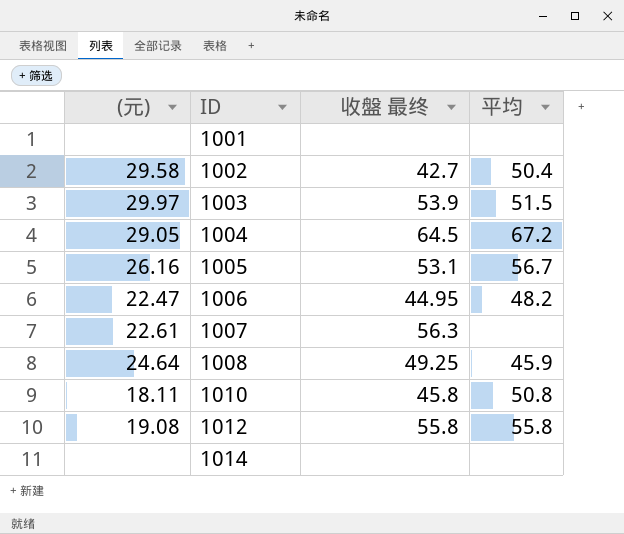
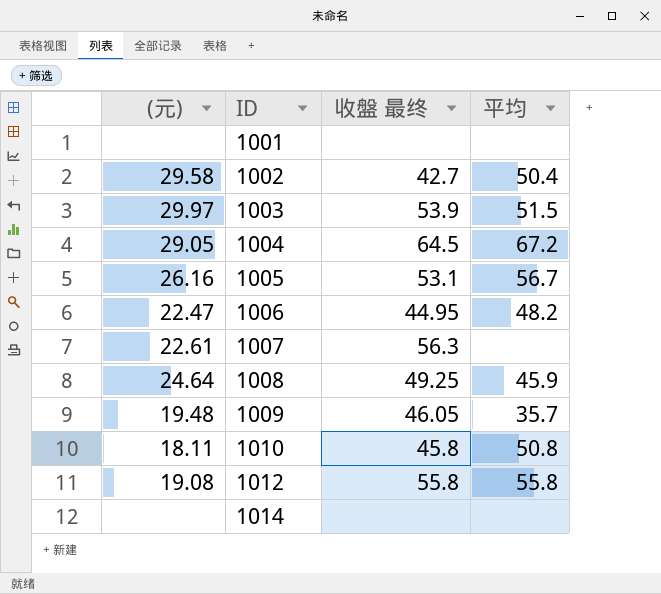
row 1009: none -> 19.48 | 46.05 | 35.7

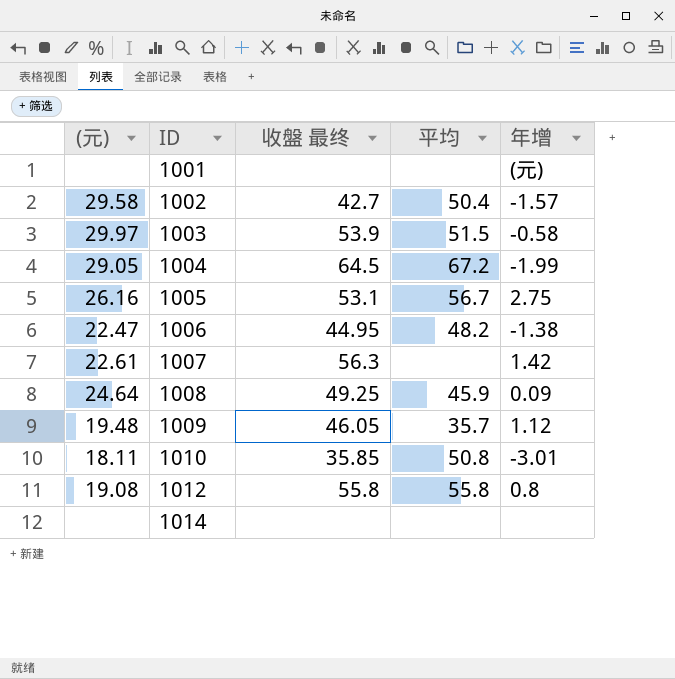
column 年增 | position: none -> 5
1010 | 收盤 最终: 45.8 -> 35.85

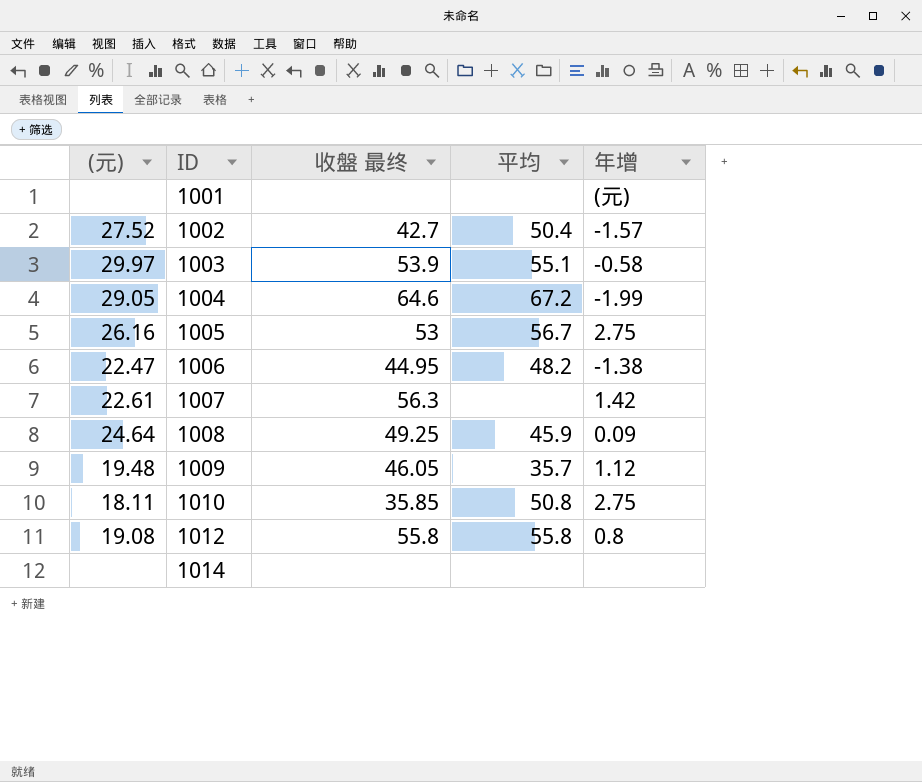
1002 | (元): 29.58 -> 27.52
1003 | 平均: 51.5 -> 55.1
1004 | 收盤 最终: 64.5 -> 64.6
1005 | 收盤 最终: 53.1 -> 53
1010 | 年增: -3.01 -> 2.75

